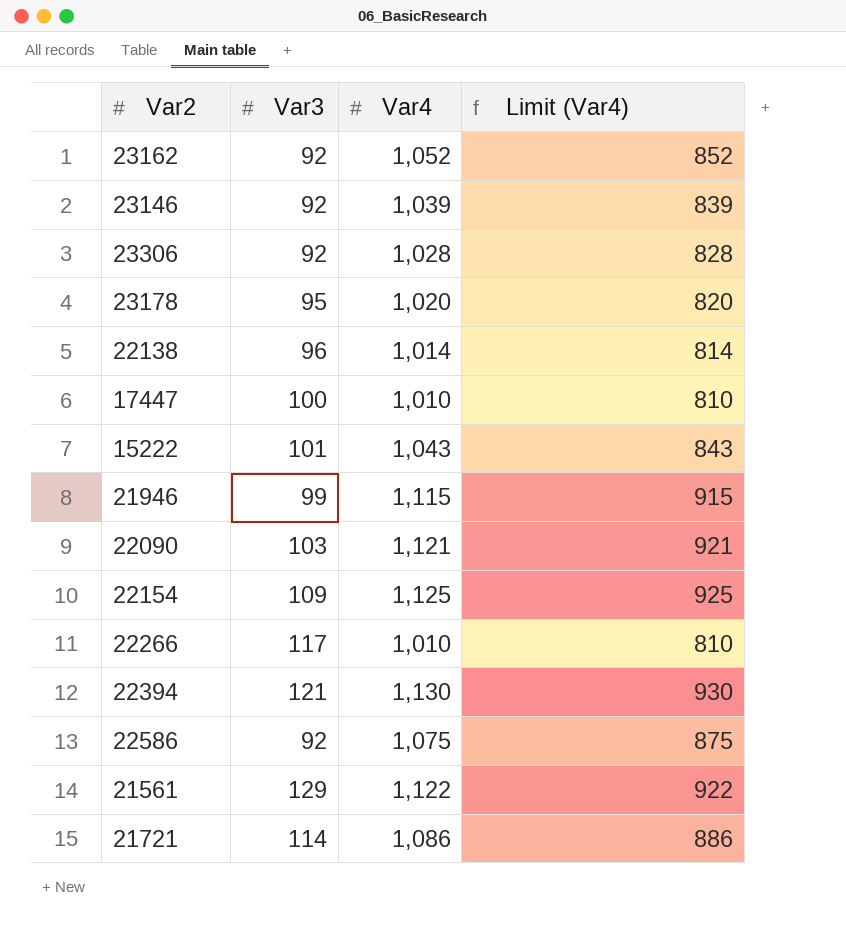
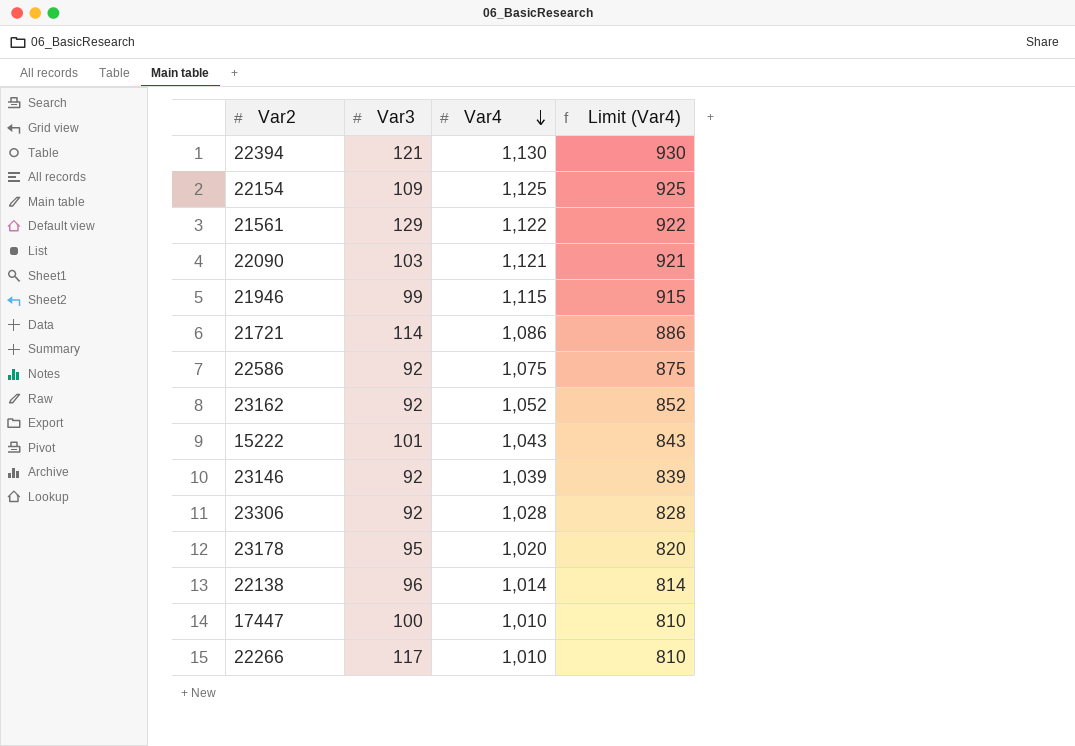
row order: none -> Var4 descending

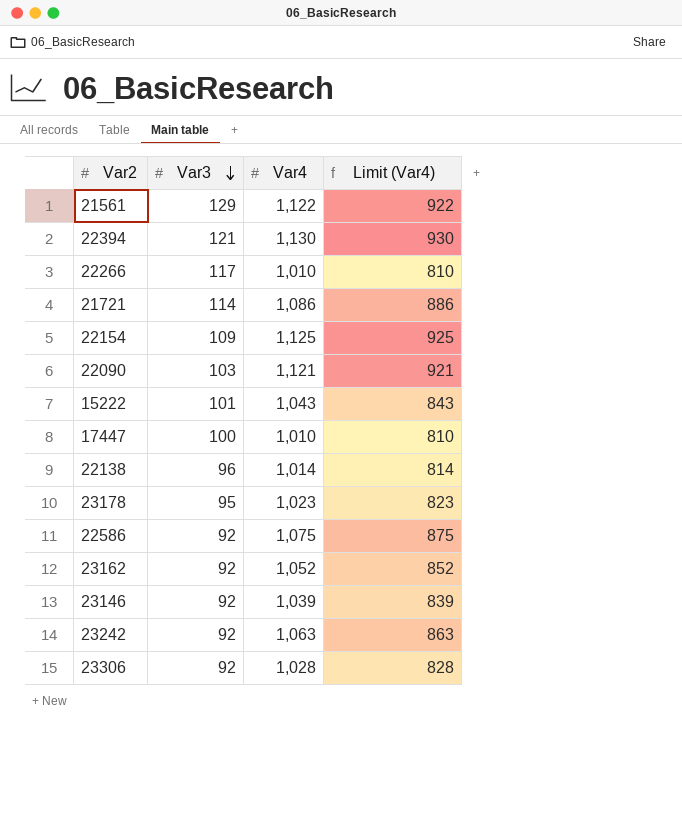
row order: Var4 descending -> Var3 descending
row 21946: 99 | 1,115 | 915 -> none
23178 | Var4: 1,020 -> 1,023
23178 | Limit (Var4): 820 -> 823
row 23242: none -> 92 | 1,063 | 863

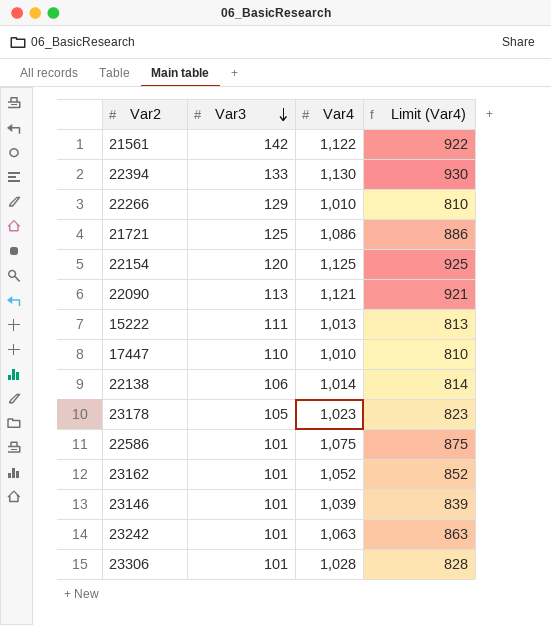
21561 | Var3: 129 -> 142
22394 | Var3: 121 -> 133
22266 | Var3: 117 -> 129
21721 | Var3: 114 -> 125
22154 | Var3: 109 -> 120
22090 | Var3: 103 -> 113
15222 | Var3: 101 -> 111
15222 | Var4: 1,043 -> 1,013
15222 | Limit (Var4): 843 -> 813
17447 | Var3: 100 -> 110
22138 | Var3: 96 -> 106
23178 | Var3: 95 -> 105
22586 | Var3: 92 -> 101
23162 | Var3: 92 -> 101
23146 | Var3: 92 -> 101
23242 | Var3: 92 -> 101
23306 | Var3: 92 -> 101

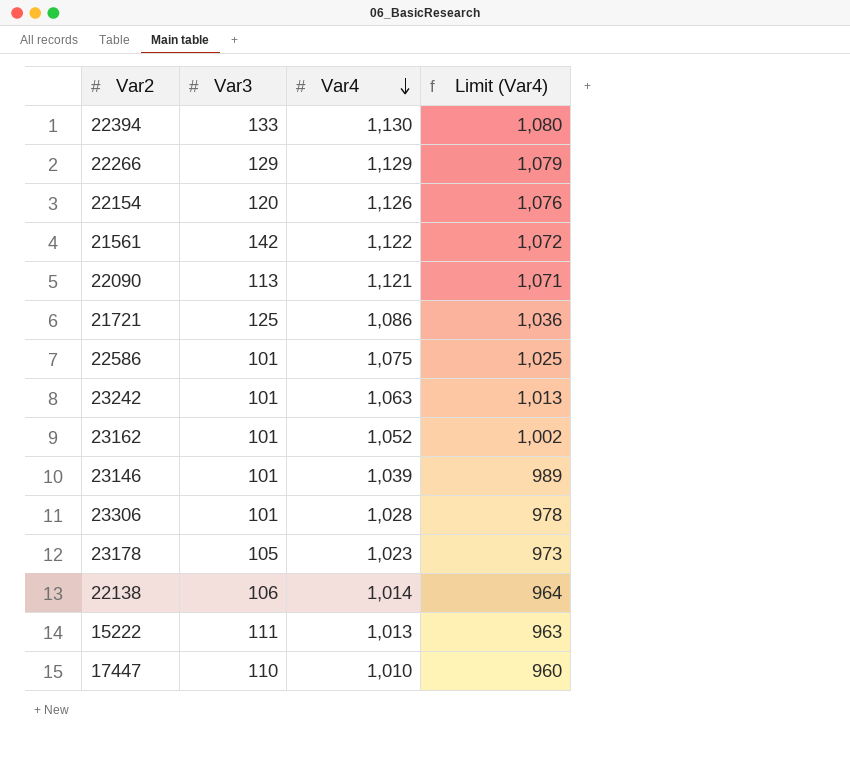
row order: Var3 descending -> Var4 descending
column Limit (Var4) | formula: [Var4] - 200 -> [Var4] - 50
22266 | Var4: 1,010 -> 1,129
22154 | Var4: 1,125 -> 1,126

